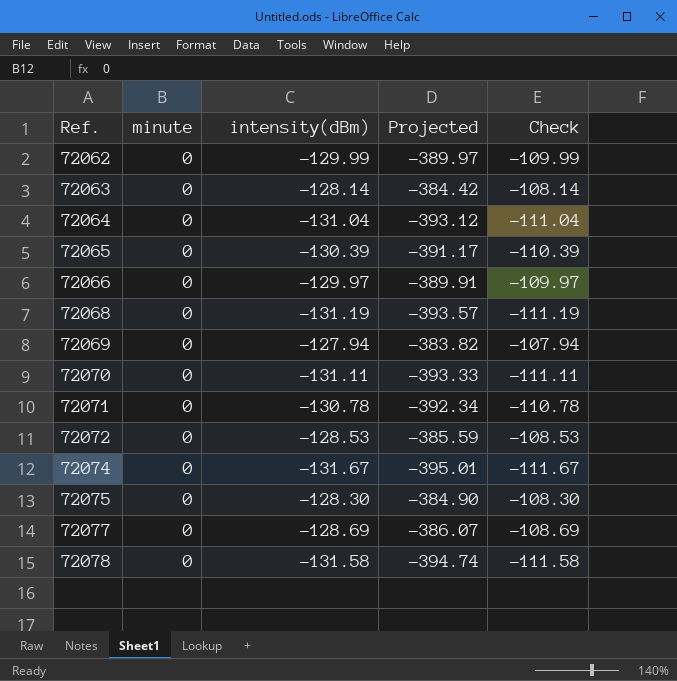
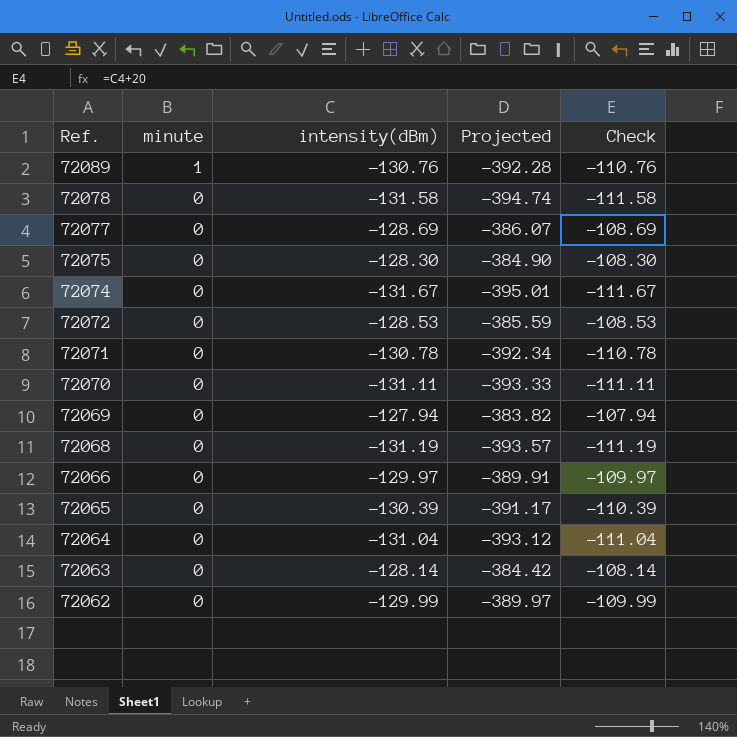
row order: Ref. ascending -> Ref. descending
row 72089: none -> 1 | -130.76 | -392.28 | -110.76

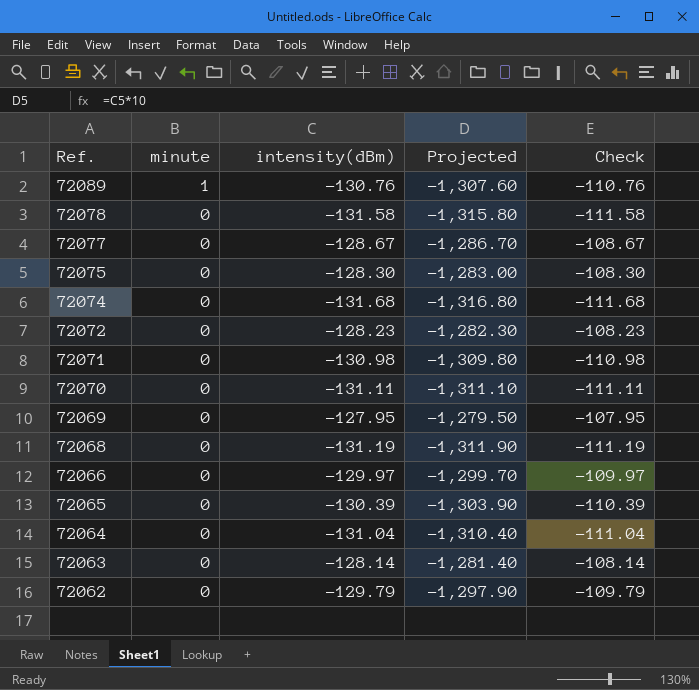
column Projected | formula: [intensity(dBm)] * 3 -> [intensity(dBm)] * 10
72077 | intensity(dBm): -128.69 -> -128.67
72077 | Check: -108.69 -> -108.67
72074 | intensity(dBm): -131.67 -> -131.68
72074 | Check: -111.67 -> -111.68
72072 | intensity(dBm): -128.53 -> -128.23
72072 | Check: -108.53 -> -108.23
72071 | intensity(dBm): -130.78 -> -130.98
72071 | Check: -110.78 -> -110.98
72069 | intensity(dBm): -127.94 -> -127.95
72069 | Check: -107.94 -> -107.95
72062 | intensity(dBm): -129.99 -> -129.79
72062 | Check: -109.99 -> -109.79

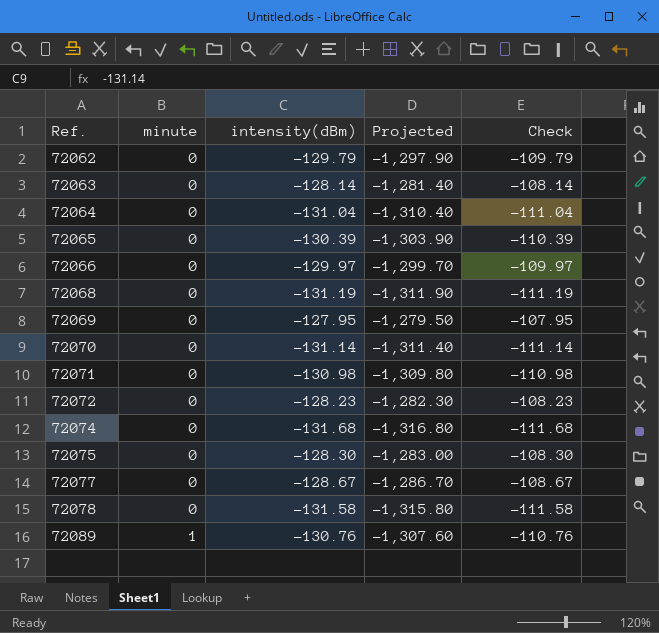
row order: Ref. descending -> Ref. ascending
72070 | intensity(dBm): -131.11 -> -131.14
72070 | Projected: -1,311.10 -> -1,311.40
72070 | Check: -111.11 -> -111.14

